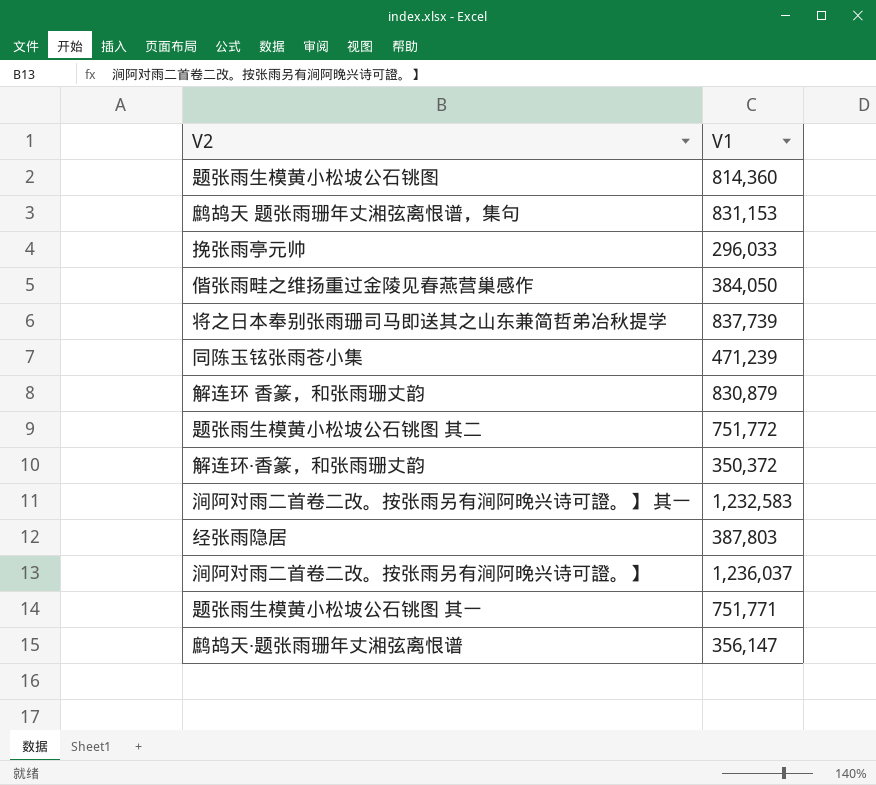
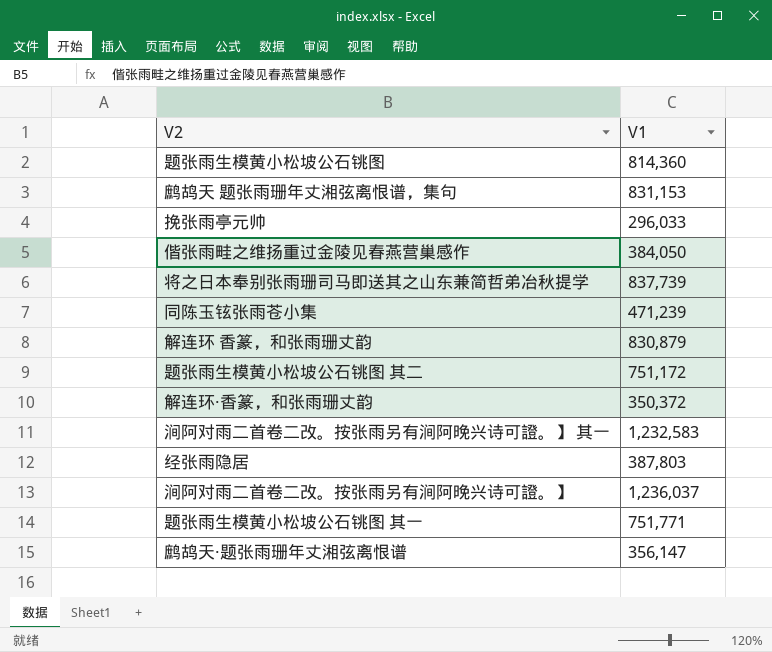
题张雨生模黄小松坡公石铫图 其二 | V1: 751,772 -> 751,172

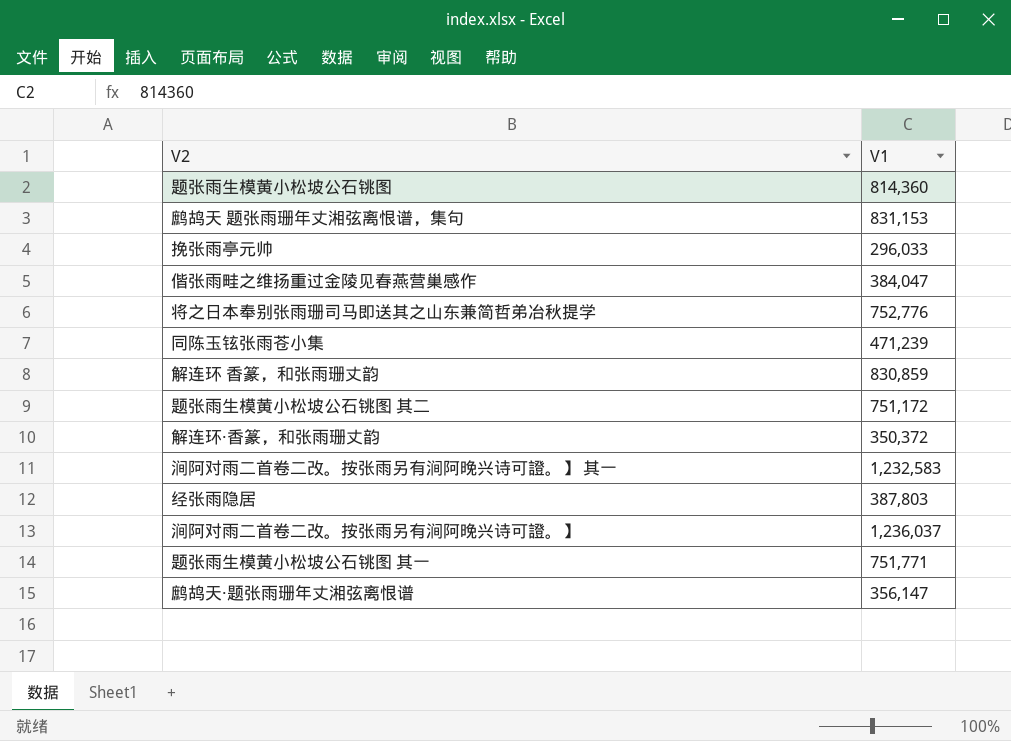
偕张雨畦之维扬重过金陵见春燕营巢感作 | V1: 384,050 -> 384,047
将之日本奉别张雨珊司马即送其之山东兼简哲弟冶秋提学 | V1: 837,739 -> 752,776
解连环 香篆，和张雨珊丈韵 | V1: 830,879 -> 830,859

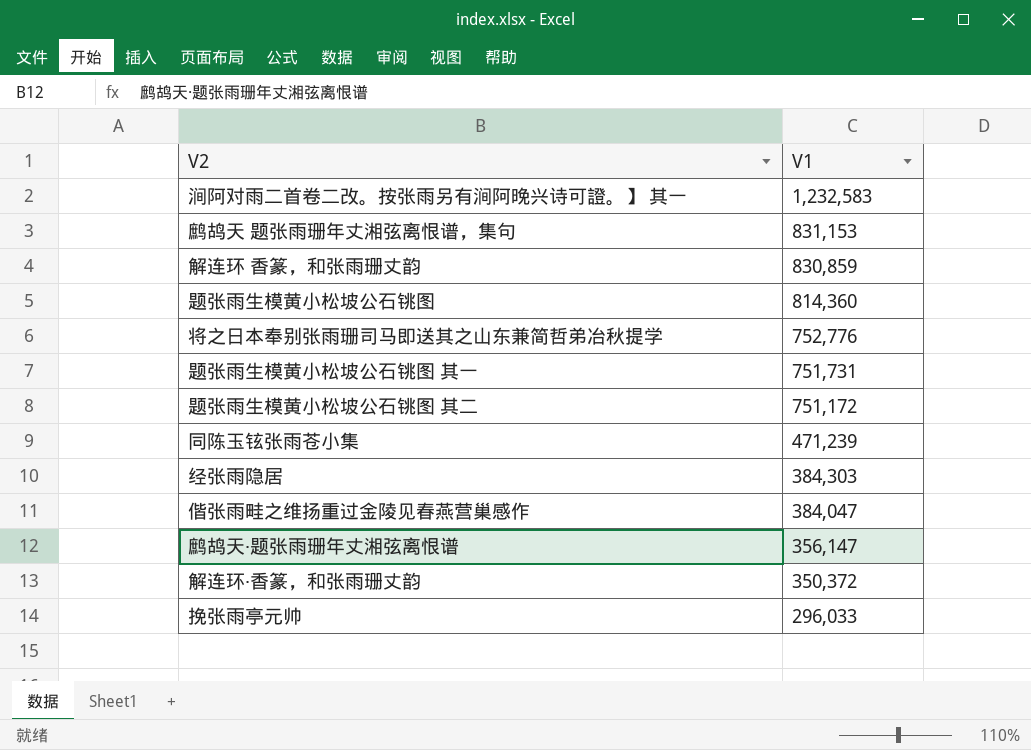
row order: none -> V1 descending
row 涧阿对雨二首卷二改。按张雨另有涧阿晚兴诗可證。】: 1,236,037 -> none
题张雨生模黄小松坡公石铫图 其一 | V1: 751,771 -> 751,731
经张雨隐居 | V1: 387,803 -> 384,303

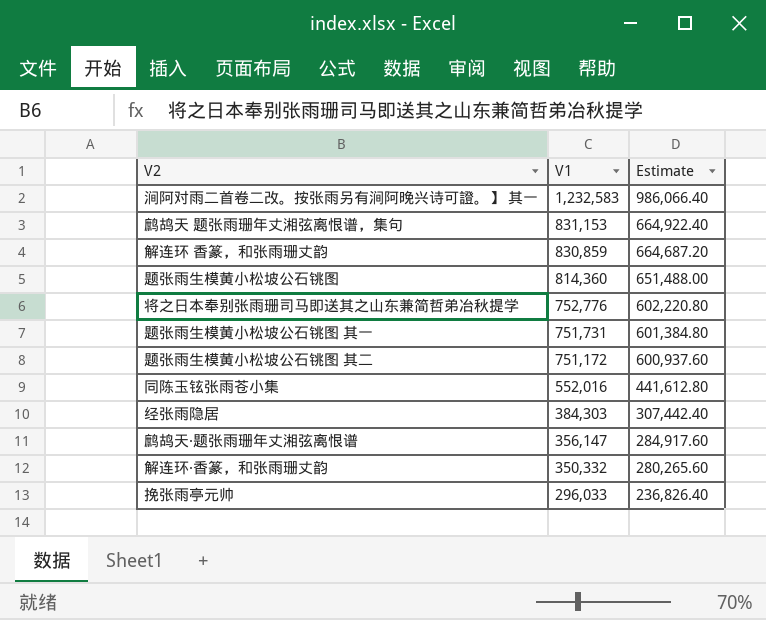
column Estimate | formula: none -> [V1] * 0.8
row 偕张雨畦之维扬重过金陵见春燕营巢感作: 384,047 -> none
同陈玉铉张雨苍小集 | V1: 471,239 -> 552,016
解连环·香篆，和张雨珊丈韵 | V1: 350,372 -> 350,332

